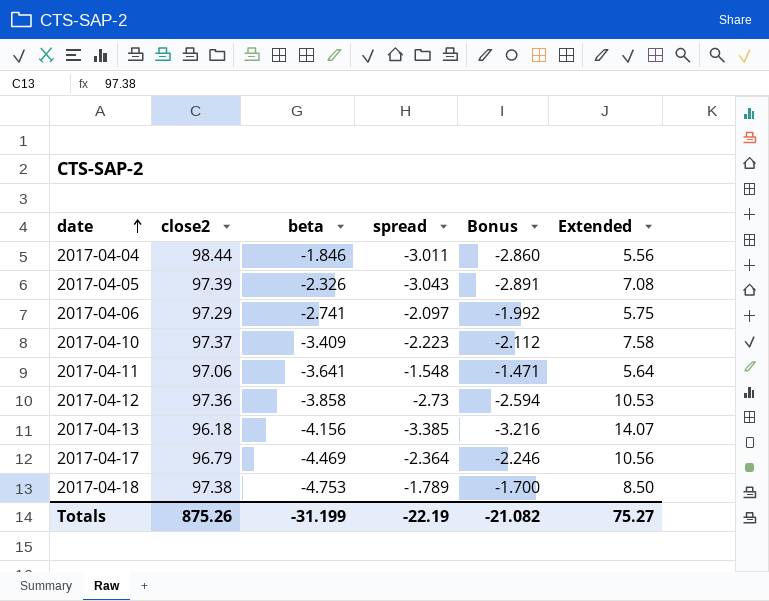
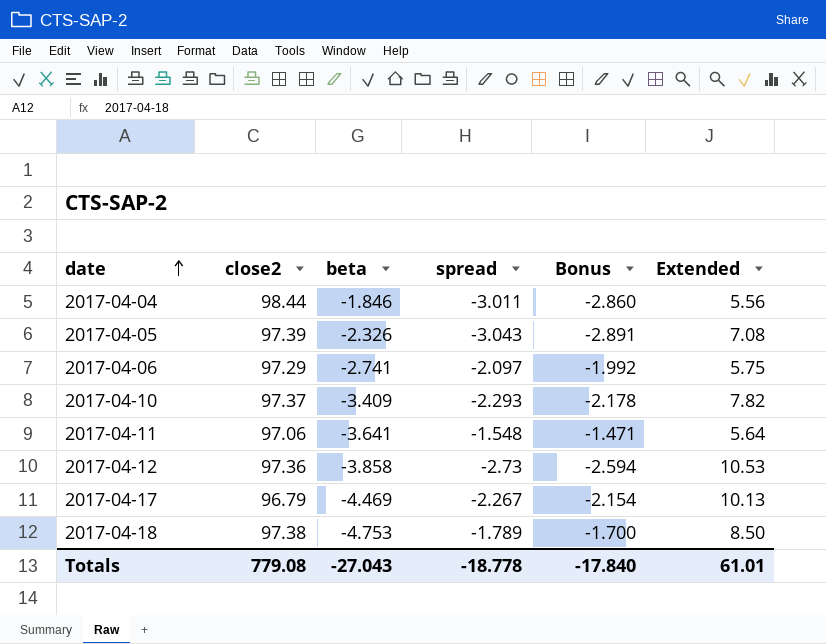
row 2017-04-13: 96.18 | -4.156 | -3.385 | -3.216 | 14.07 -> none
2017-04-10 | spread: -2.223 -> -2.293
2017-04-10 | Bonus: -2.112 -> -2.178
2017-04-10 | Extended: 7.58 -> 7.82
2017-04-17 | spread: -2.364 -> -2.267
2017-04-17 | Bonus: -2.246 -> -2.154
2017-04-17 | Extended: 10.56 -> 10.13
Totals | close2: 875.26 -> 779.08
Totals | beta: -31.199 -> -27.043
Totals | spread: -22.19 -> -18.778
Totals | Bonus: -21.082 -> -17.840
Totals | Extended: 75.27 -> 61.01

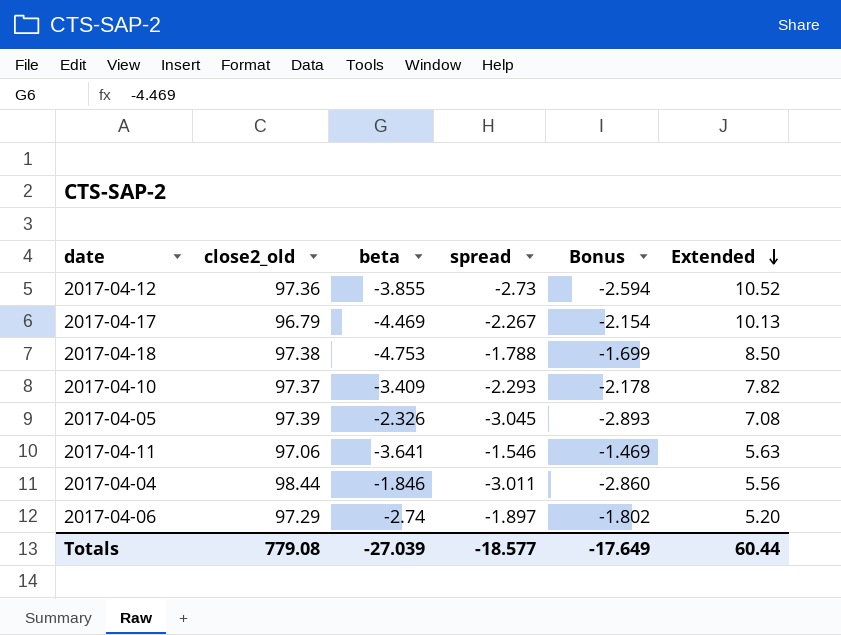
row order: date ascending -> Extended descending
column name: close2 -> close2_old
2017-04-12 | beta: -3.858 -> -3.855
2017-04-12 | Extended: 10.53 -> 10.52
2017-04-18 | spread: -1.789 -> -1.788
2017-04-18 | Bonus: -1.700 -> -1.699
2017-04-05 | spread: -3.043 -> -3.045
2017-04-05 | Bonus: -2.891 -> -2.893
2017-04-11 | spread: -1.548 -> -1.546
2017-04-11 | Bonus: -1.471 -> -1.469
2017-04-11 | Extended: 5.64 -> 5.63
2017-04-06 | beta: -2.741 -> -2.74
2017-04-06 | spread: -2.097 -> -1.897
2017-04-06 | Bonus: -1.992 -> -1.802
2017-04-06 | Extended: 5.75 -> 5.20
Totals | beta: -27.043 -> -27.039
Totals | spread: -18.778 -> -18.577
Totals | Bonus: -17.840 -> -17.649
Totals | Extended: 61.01 -> 60.44

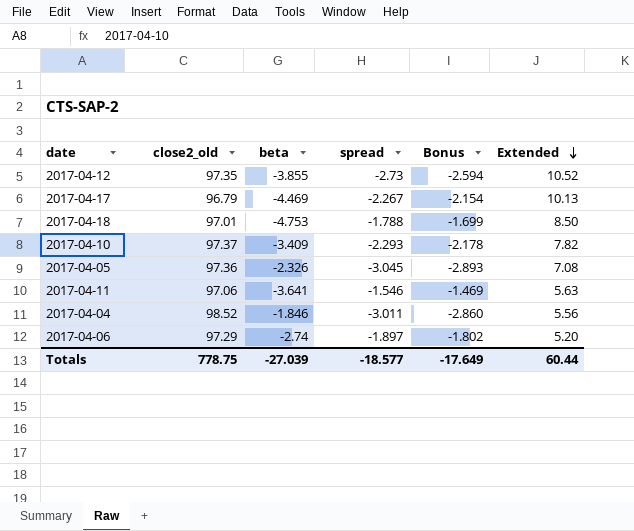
2017-04-12 | close2_old: 97.36 -> 97.35
2017-04-18 | close2_old: 97.38 -> 97.01
2017-04-05 | close2_old: 97.39 -> 97.36
2017-04-04 | close2_old: 98.44 -> 98.52
Totals | close2_old: 779.08 -> 778.75

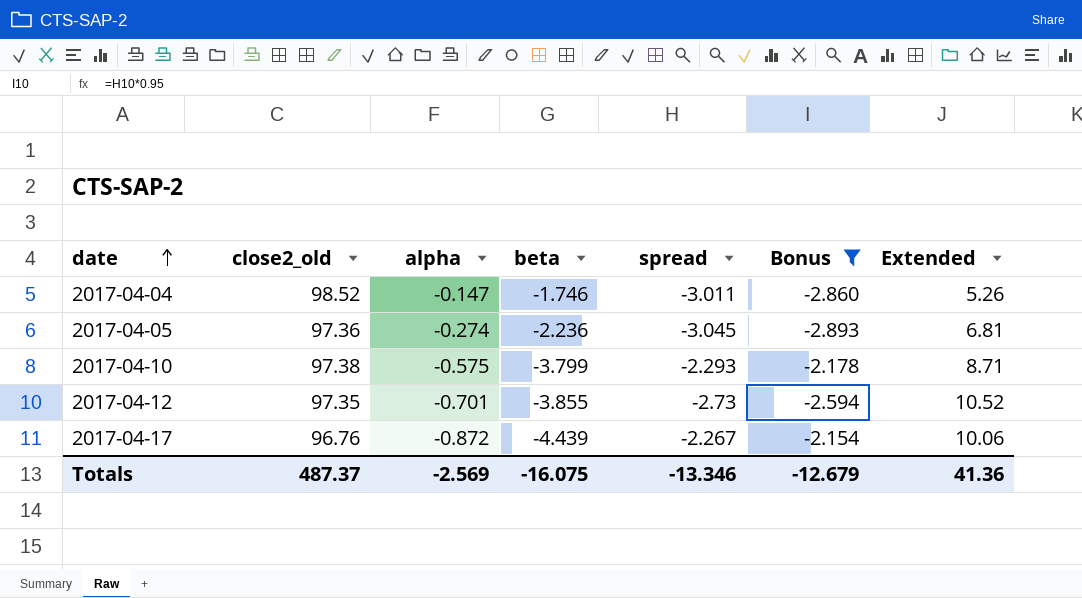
filter: none -> Bonus <= -2.154
row order: Extended descending -> date ascending
column alpha | position: none -> 3
2017-04-04 | beta: -1.846 -> -1.746
2017-04-04 | Extended: 5.56 -> 5.26
2017-04-05 | beta: -2.326 -> -2.236
2017-04-05 | Extended: 7.08 -> 6.81
2017-04-10 | close2_old: 97.37 -> 97.38
2017-04-10 | beta: -3.409 -> -3.799
2017-04-10 | Extended: 7.82 -> 8.71
2017-04-17 | close2_old: 96.79 -> 96.76
2017-04-17 | beta: -4.469 -> -4.439
2017-04-17 | Extended: 10.13 -> 10.06
Totals | close2_old: 778.75 -> 487.37
Totals | beta: -27.039 -> -16.075
Totals | spread: -18.577 -> -13.346
Totals | Bonus: -17.649 -> -12.679
Totals | Extended: 60.44 -> 41.36

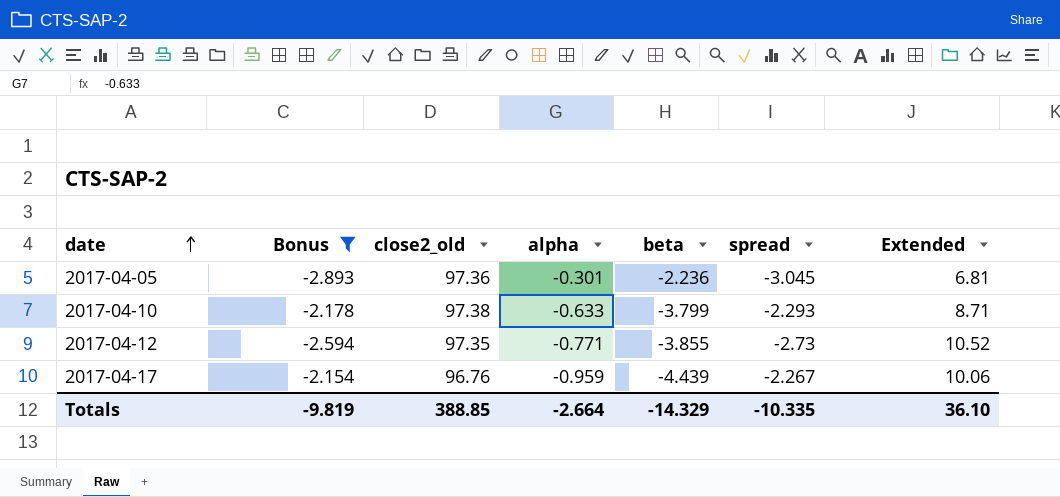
column Bonus | position: 6 -> 2
row 2017-04-04: 98.52 | -0.147 | -1.746 | -3.011 | -2.860 | 5.26 -> none
2017-04-05 | alpha: -0.274 -> -0.301
2017-04-10 | alpha: -0.575 -> -0.633
2017-04-12 | alpha: -0.701 -> -0.771
2017-04-17 | alpha: -0.872 -> -0.959
Totals | Bonus: -12.679 -> -9.819
Totals | close2_old: 487.37 -> 388.85
Totals | alpha: -2.569 -> -2.664
Totals | beta: -16.075 -> -14.329
Totals | spread: -13.346 -> -10.335
Totals | Extended: 41.36 -> 36.10

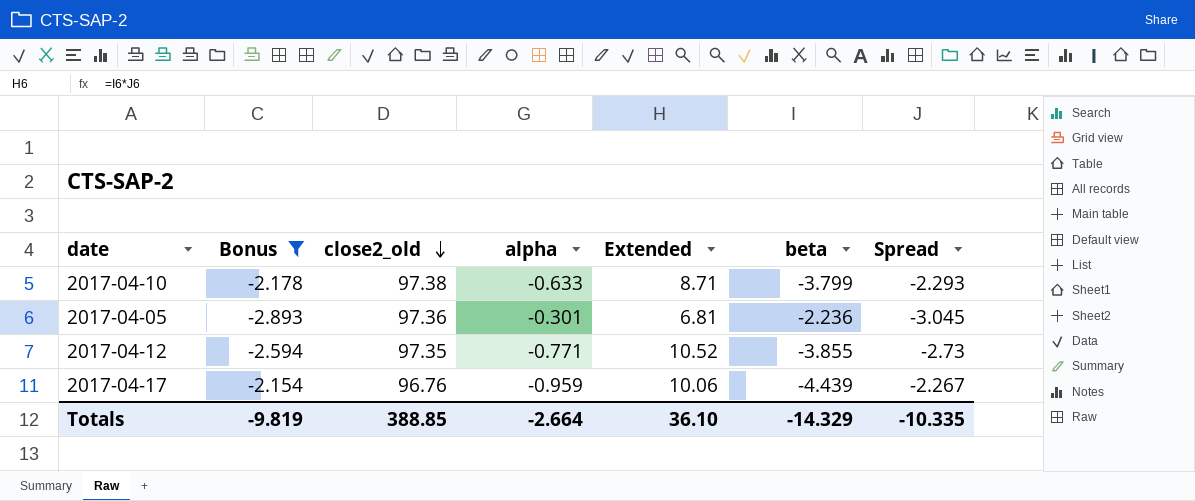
row order: date ascending -> close2_old descending
column Extended | position: 7 -> 5
column name: spread -> Spread

